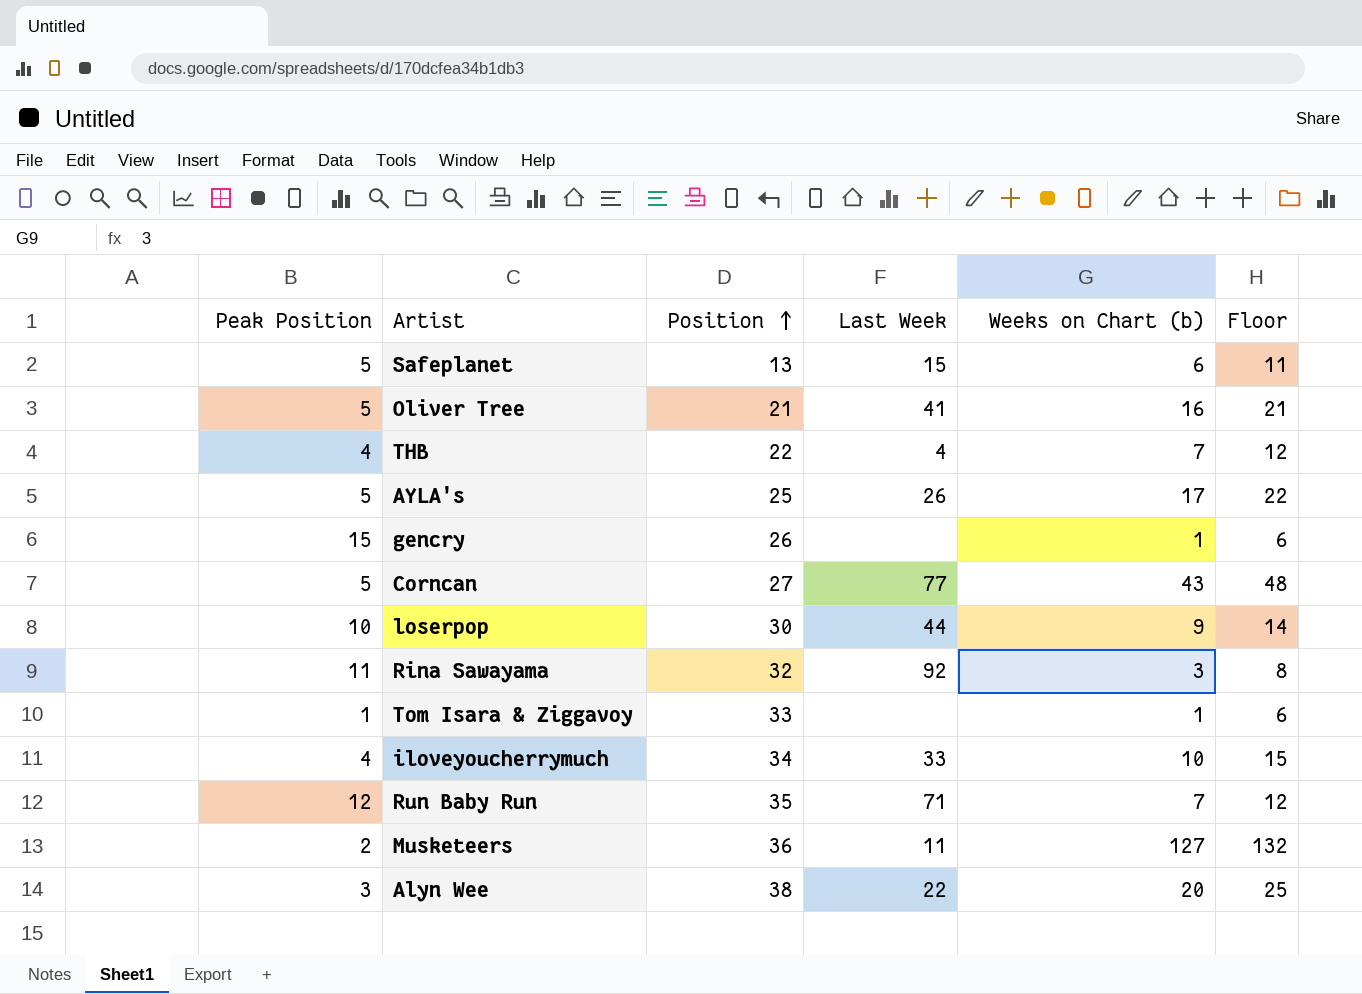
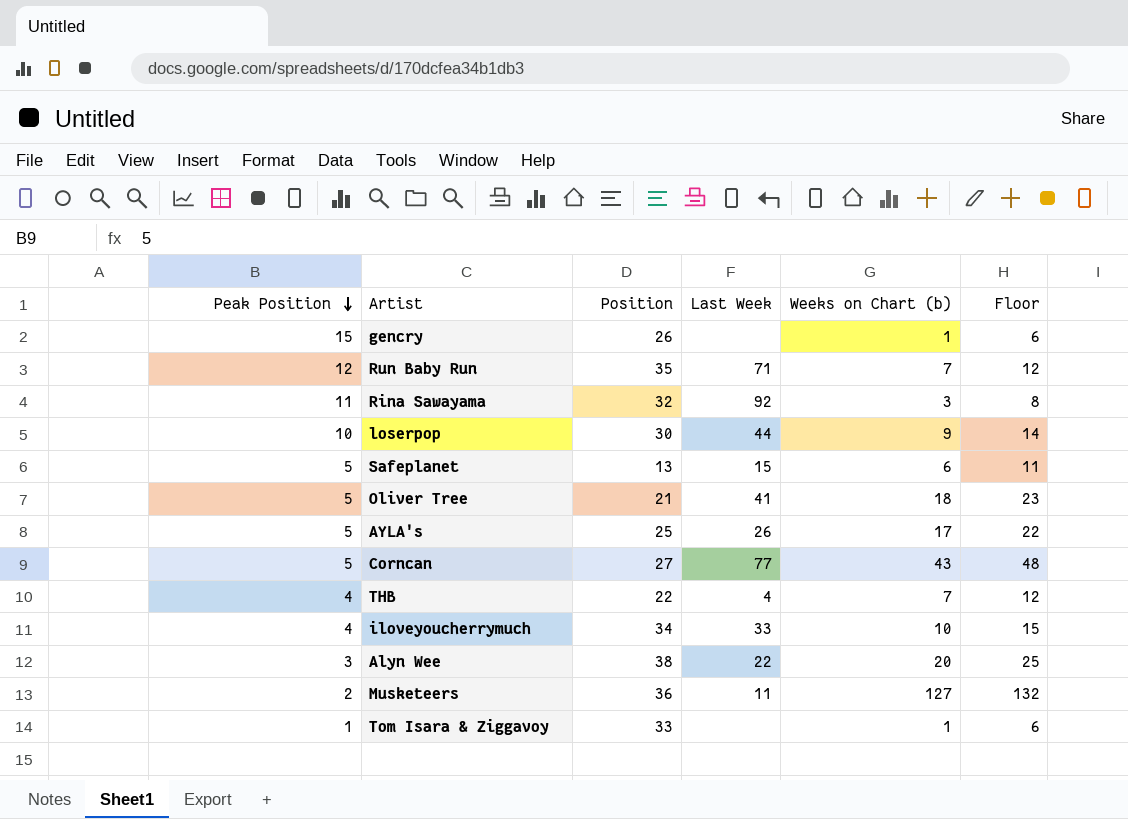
row order: Position ascending -> Peak Position descending
Oliver Tree | Weeks on Chart (b): 16 -> 18
Oliver Tree | Floor: 21 -> 23

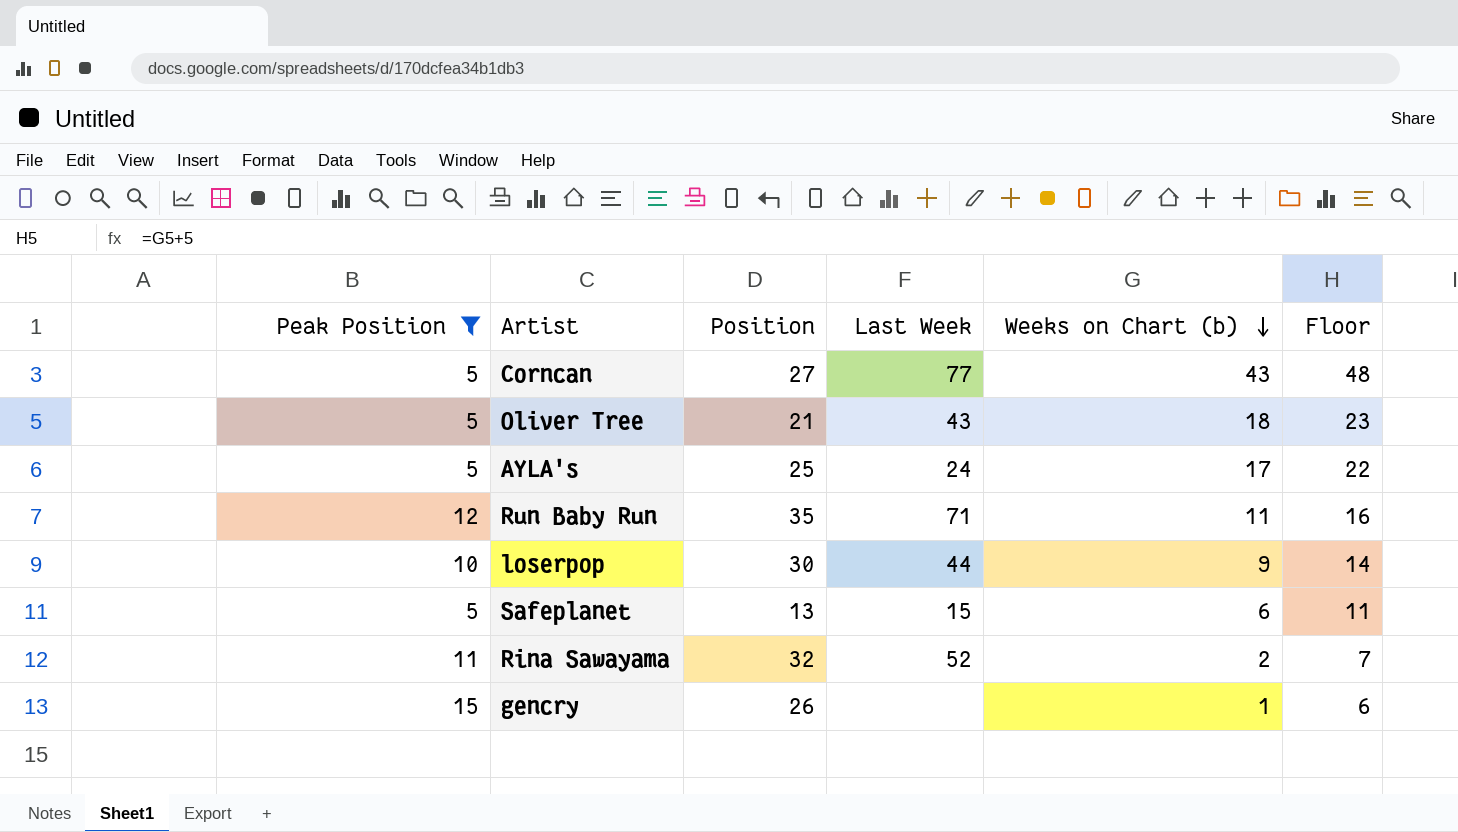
filter: none -> Peak Position >= 5
row order: Peak Position descending -> Weeks on Chart (b) descending
Oliver Tree | Last Week: 41 -> 43
AYLA's | Last Week: 26 -> 24
Run Baby Run | Weeks on Chart (b): 7 -> 11
Run Baby Run | Floor: 12 -> 16
Rina Sawayama | Last Week: 92 -> 52
Rina Sawayama | Weeks on Chart (b): 3 -> 2
Rina Sawayama | Floor: 8 -> 7

